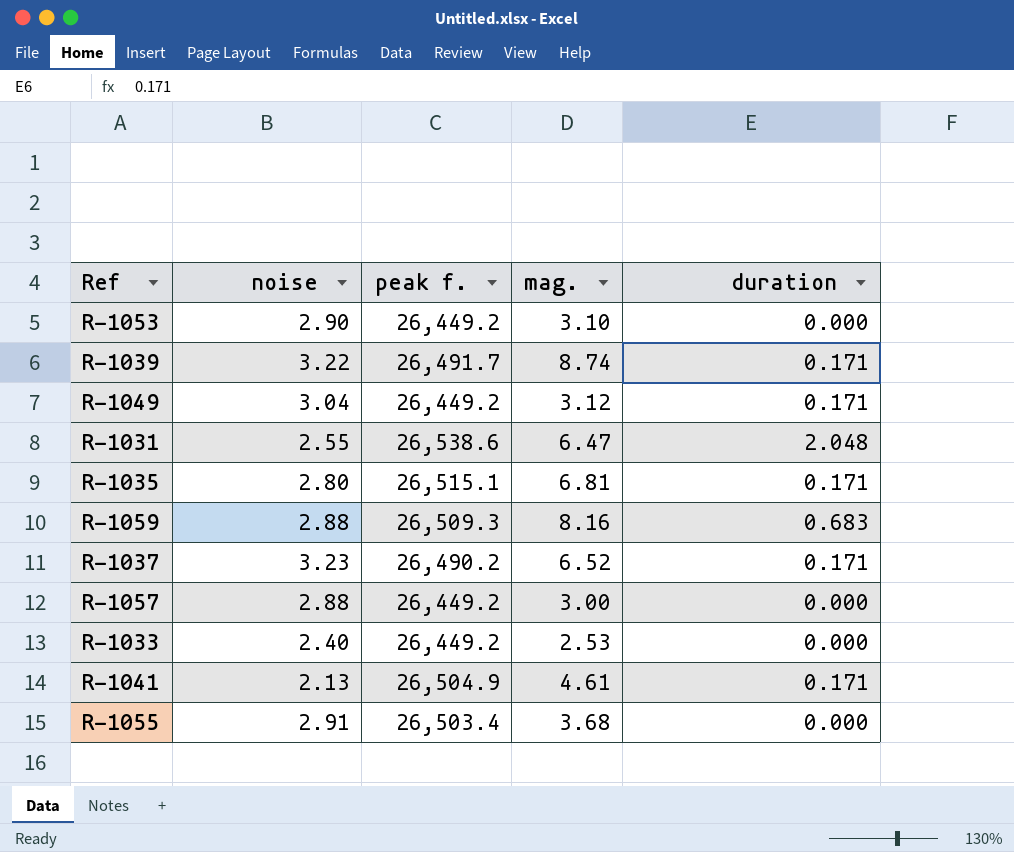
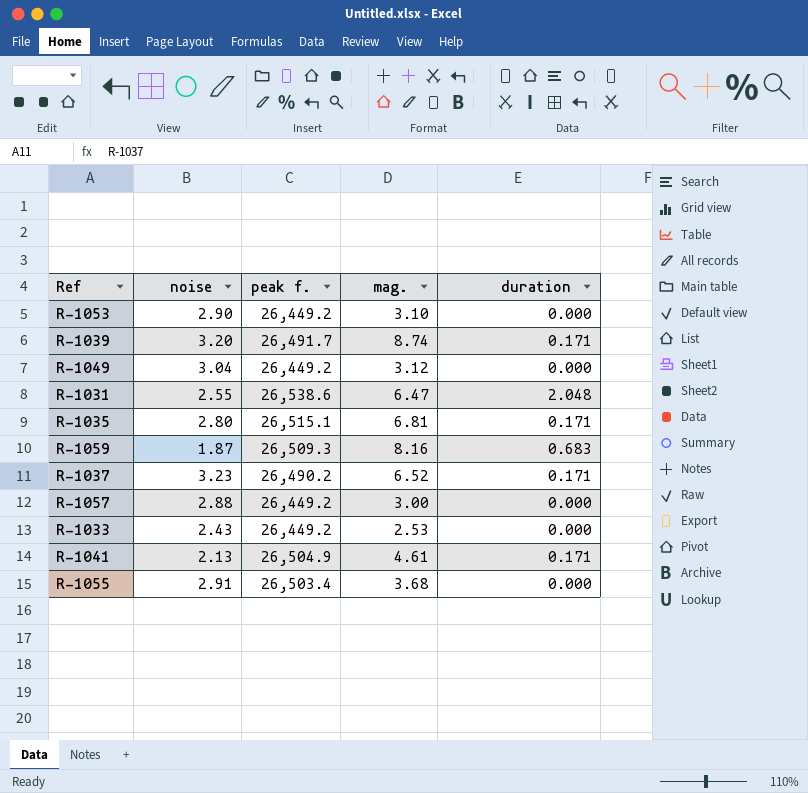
R-1039 | noise: 3.22 -> 3.20
R-1049 | duration: 0.171 -> 0.000
R-1059 | noise: 2.88 -> 1.87
R-1033 | noise: 2.40 -> 2.43

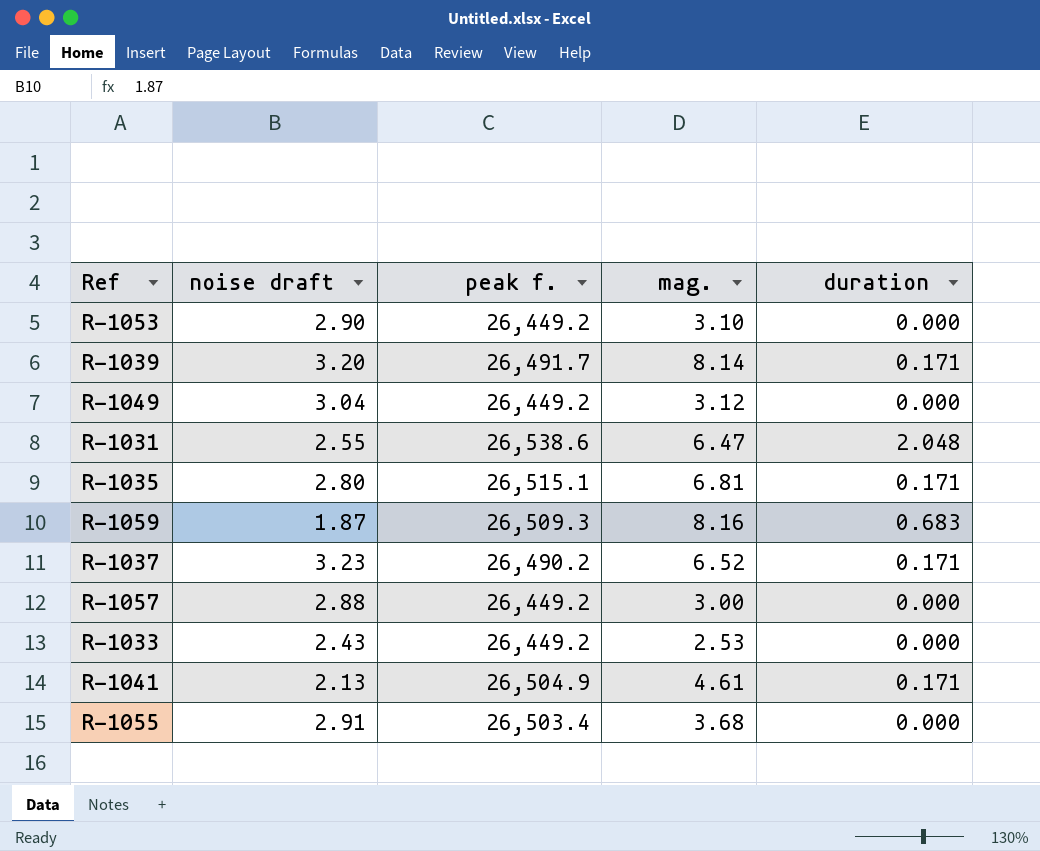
column name: noise -> noise draft
R-1039 | mag.: 8.74 -> 8.14

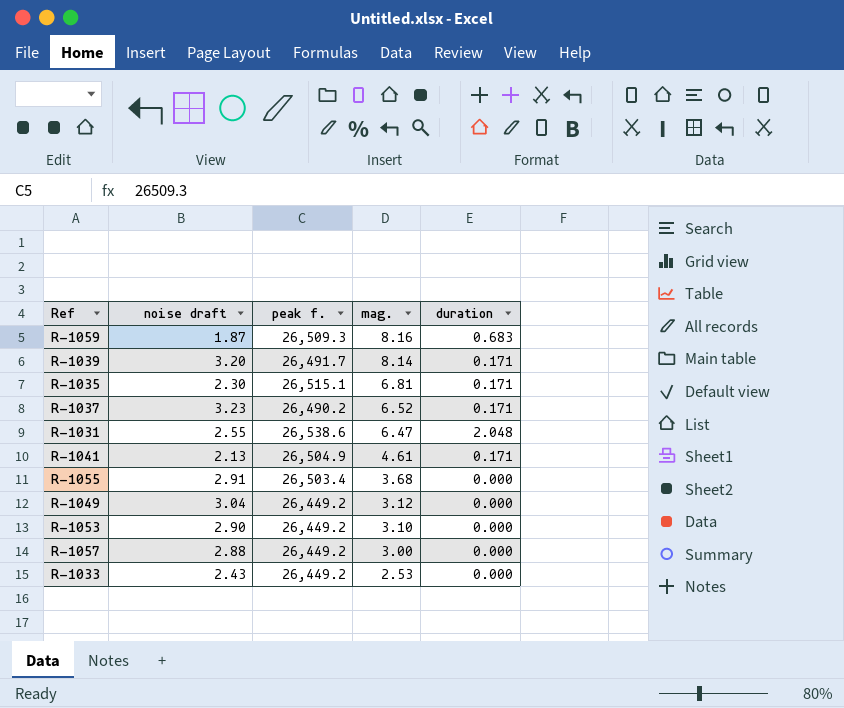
row order: none -> mag. descending
R-1035 | noise draft: 2.80 -> 2.30

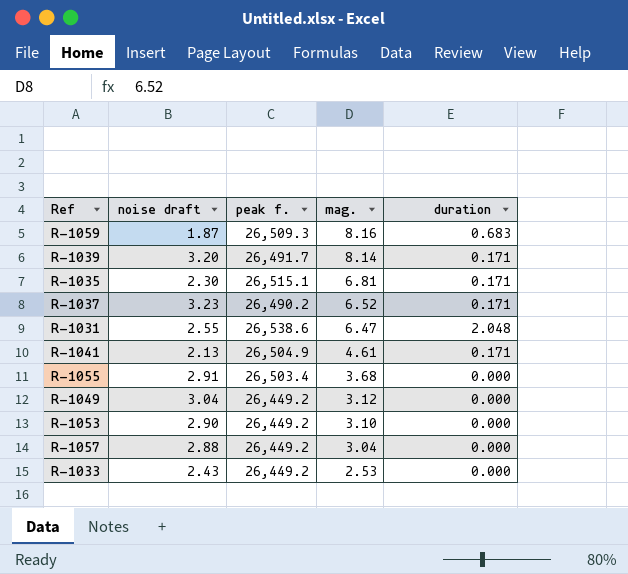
R-1057 | mag.: 3.00 -> 3.04

